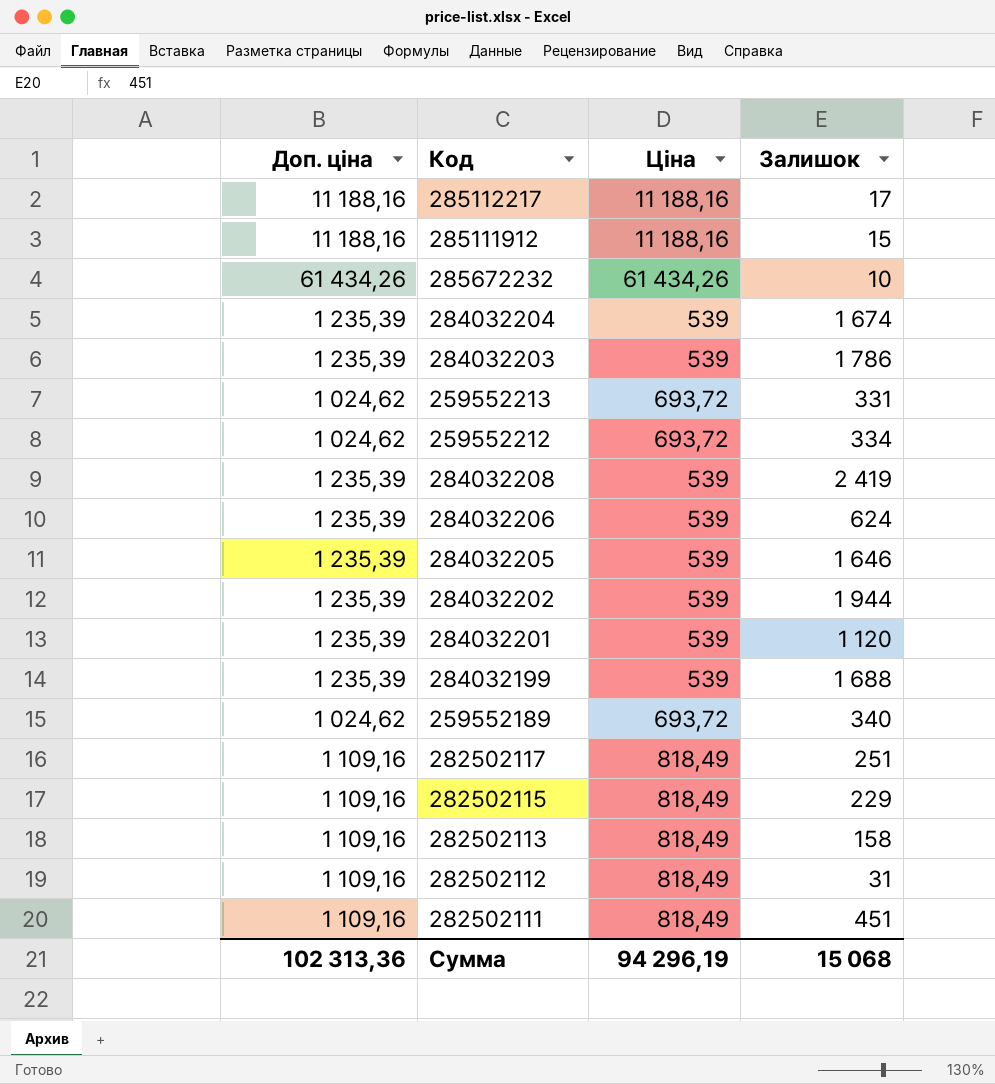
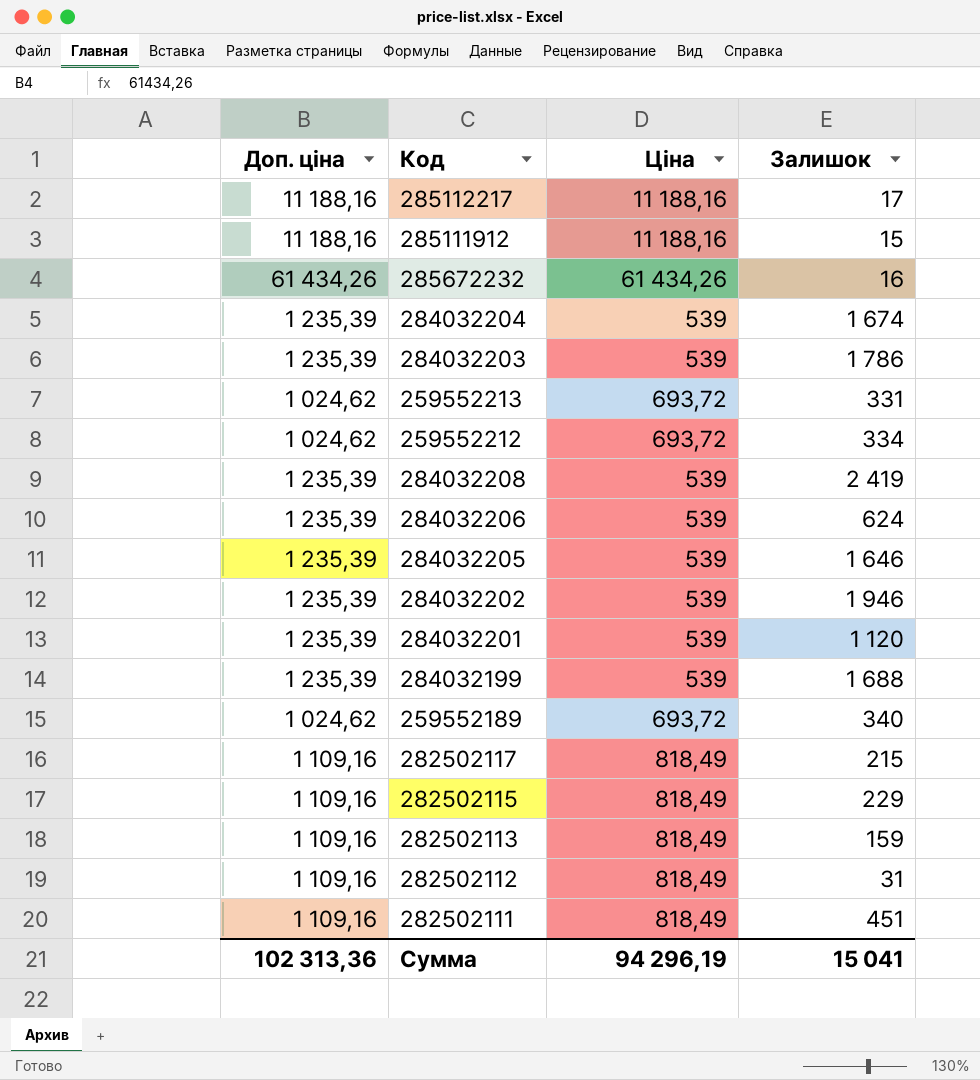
285672232 | Залишок: 10 -> 16
284032202 | Залишок: 1 944 -> 1 946
282502117 | Залишок: 251 -> 215
282502113 | Залишок: 158 -> 159
Сумма | Залишок: 15 068 -> 15 041

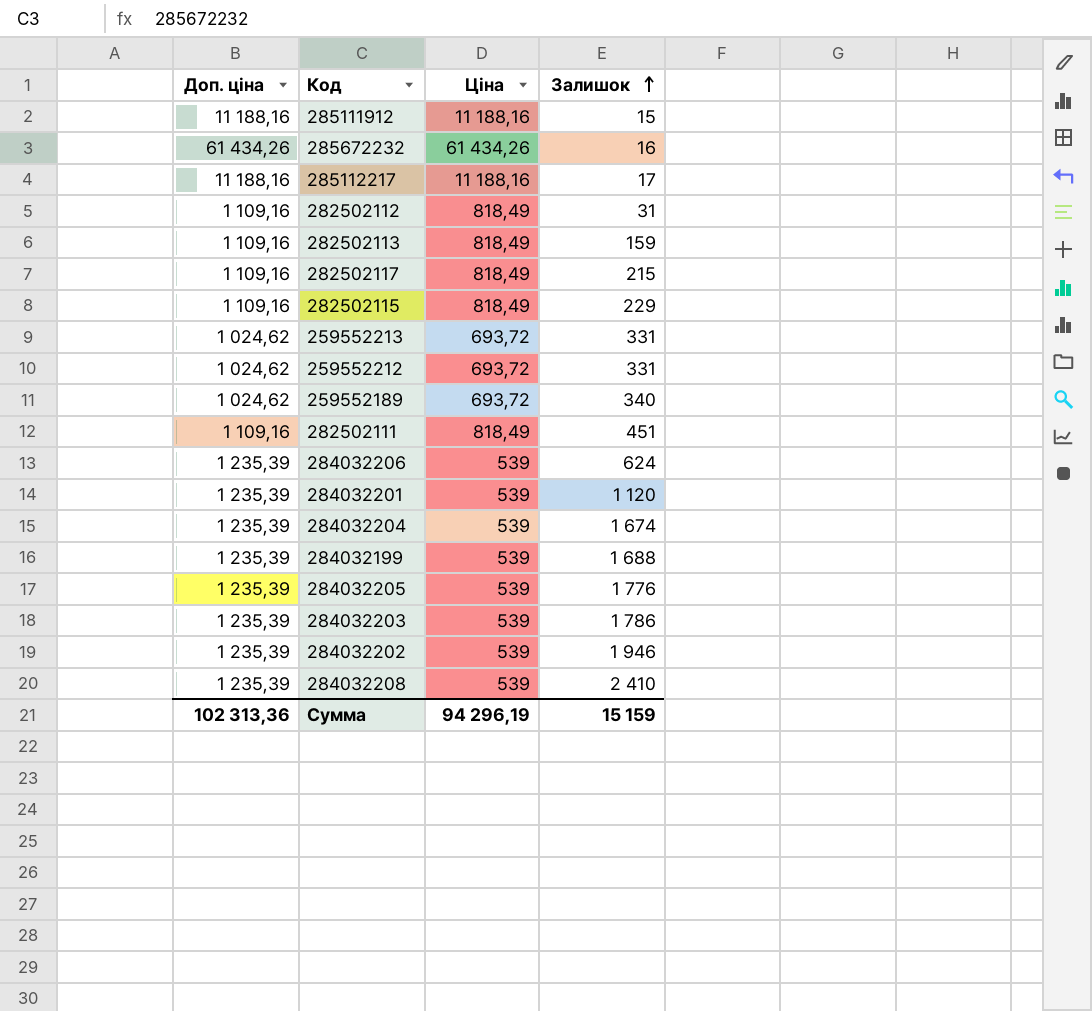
row order: none -> Залишок ascending
259552212 | Залишок: 334 -> 331
284032205 | Залишок: 1 646 -> 1 776
284032208 | Залишок: 2 419 -> 2 410
Сумма | Залишок: 15 041 -> 15 159

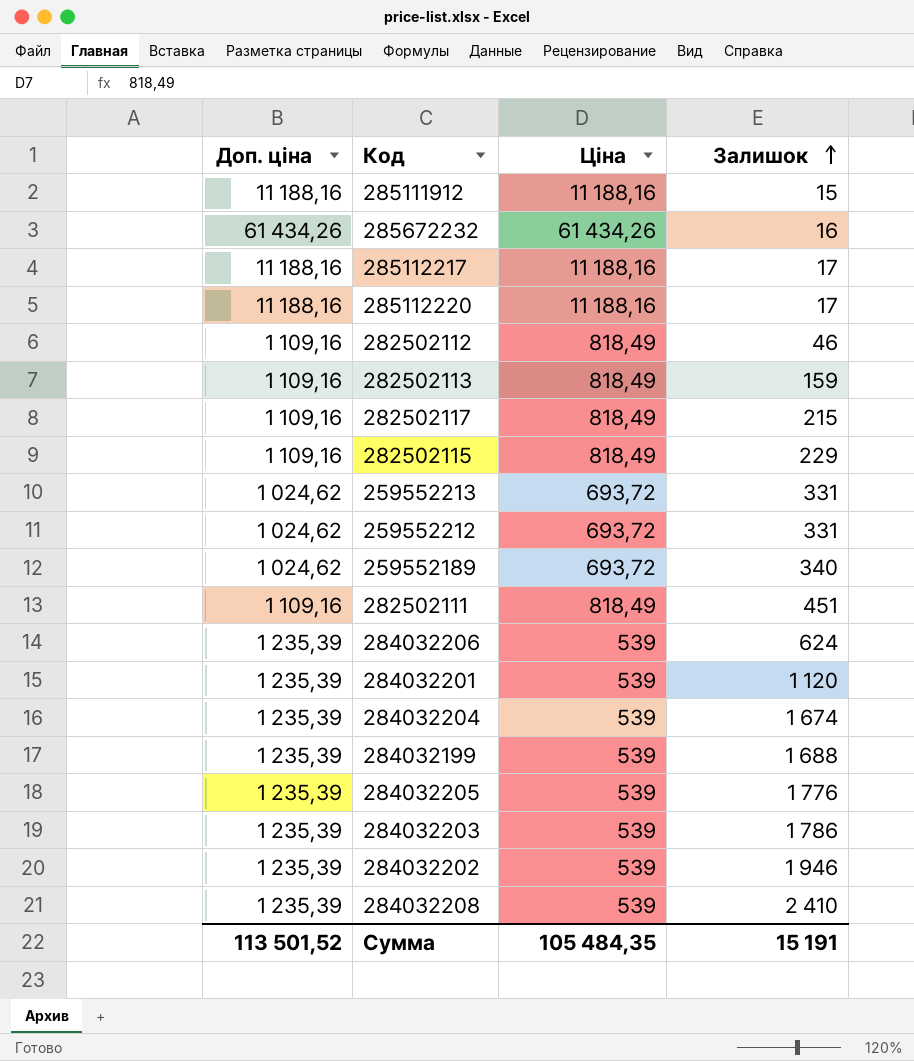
row 285112220: none -> 11 188,16 | 11 188,16 | 17
282502112 | Залишок: 31 -> 46
Сумма | Доп. ціна: 102 313,36 -> 113 501,52
Сумма | Ціна: 94 296,19 -> 105 484,35
Сумма | Залишок: 15 159 -> 15 191

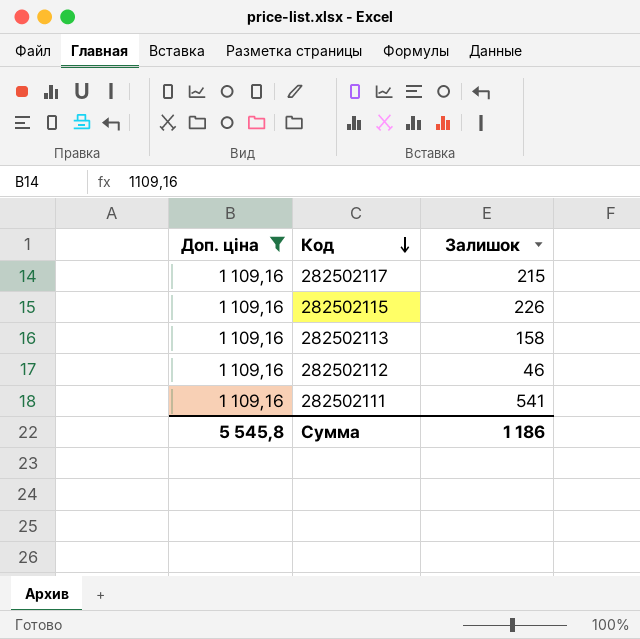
filter: none -> Доп. ціна = 1 109,16
row order: Залишок ascending -> Код descending
column Ціна | position: 3 -> none
282502115 | Залишок: 229 -> 226
282502113 | Залишок: 159 -> 158
282502111 | Залишок: 451 -> 541
Сумма | Доп. ціна: 113 501,52 -> 5 545,8
Сумма | Залишок: 15 191 -> 1 186

